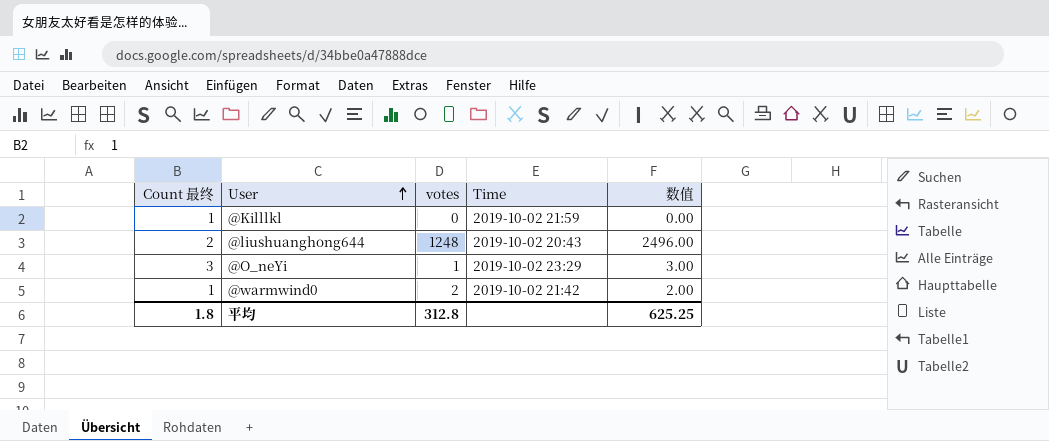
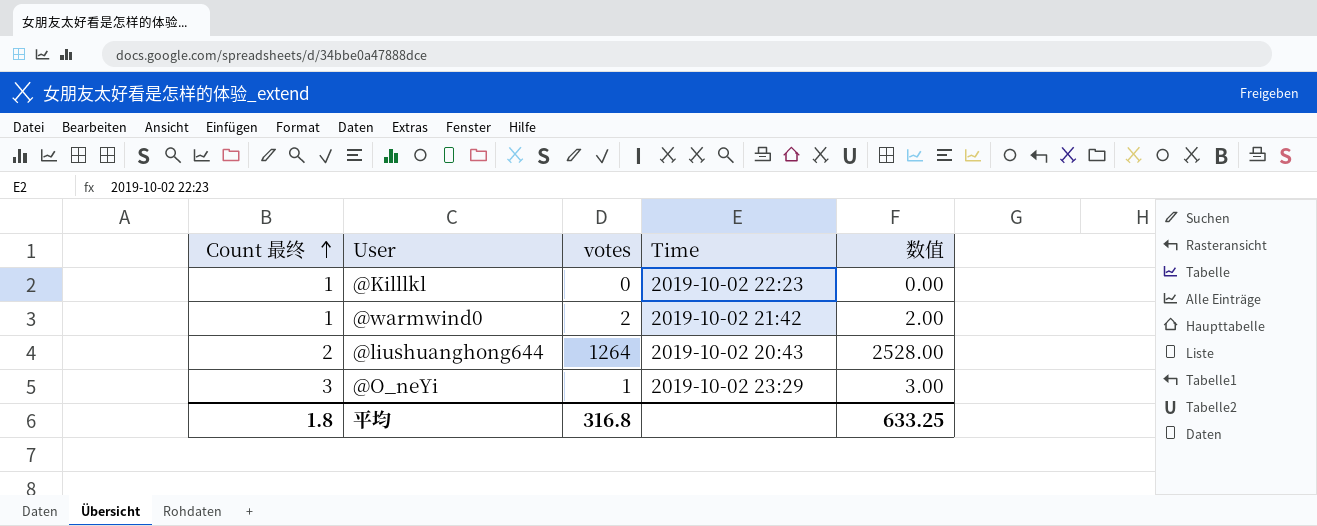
row order: User ascending -> Count 最终 ascending
@Killlkl | Time: 2019-10-02 21:59 -> 2019-10-02 22:23
@liushuanghong644 | votes: 1248 -> 1264
@liushuanghong644 | 数值: 2496.00 -> 2528.00
平均 | votes: 312.8 -> 316.8
平均 | 数值: 625.25 -> 633.25

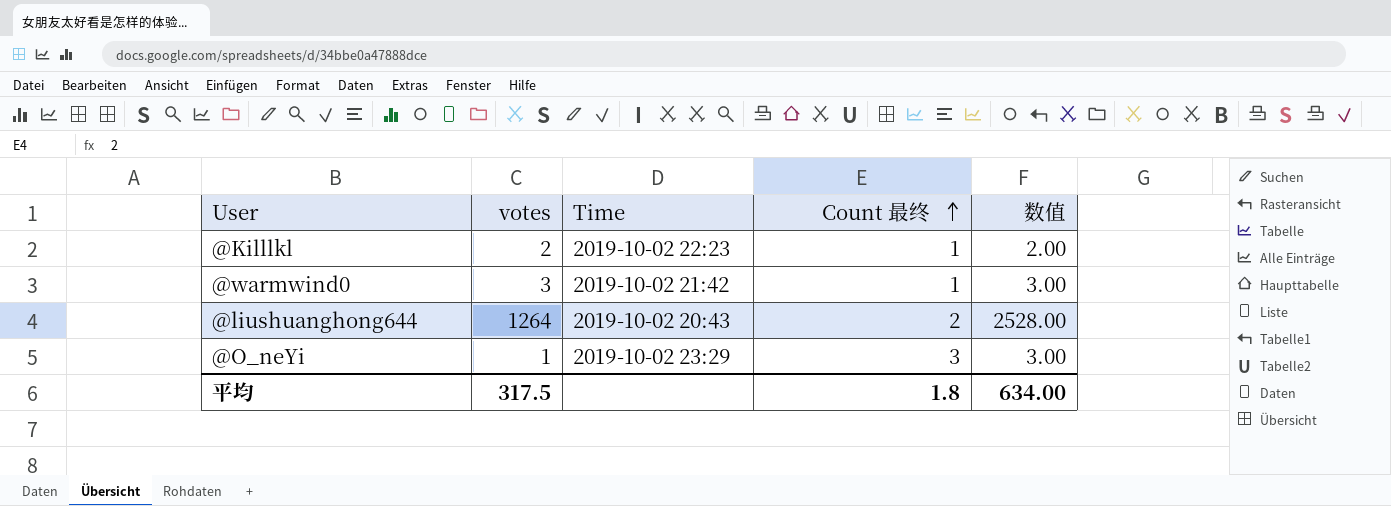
column Count 最终 | position: 1 -> 4
@Killlkl | votes: 0 -> 2
@Killlkl | 数值: 0.00 -> 2.00
@warmwind0 | votes: 2 -> 3
@warmwind0 | 数值: 2.00 -> 3.00
平均 | votes: 316.8 -> 317.5
平均 | 数值: 633.25 -> 634.00

